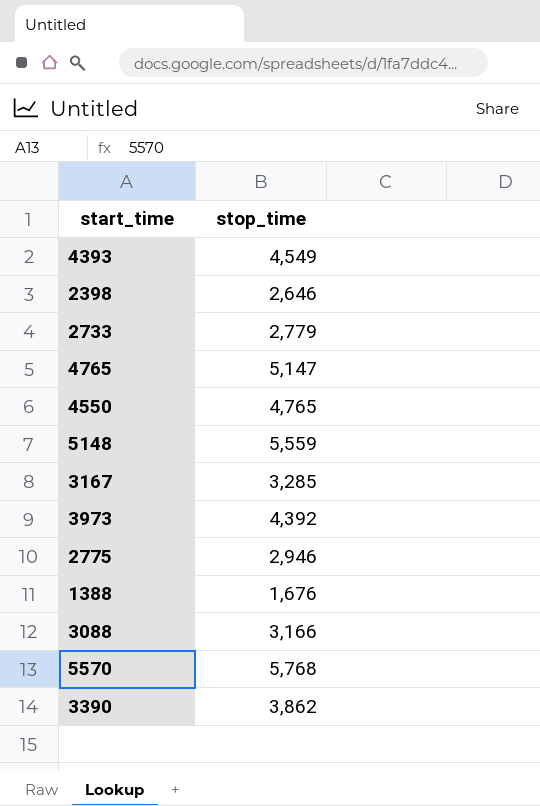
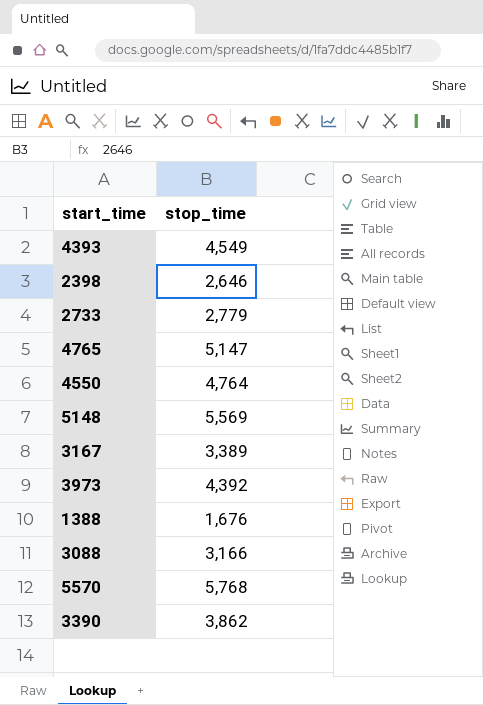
row 2775: 2,946 -> none
4550 | stop_time: 4,765 -> 4,764
5148 | stop_time: 5,559 -> 5,569
3167 | stop_time: 3,285 -> 3,389

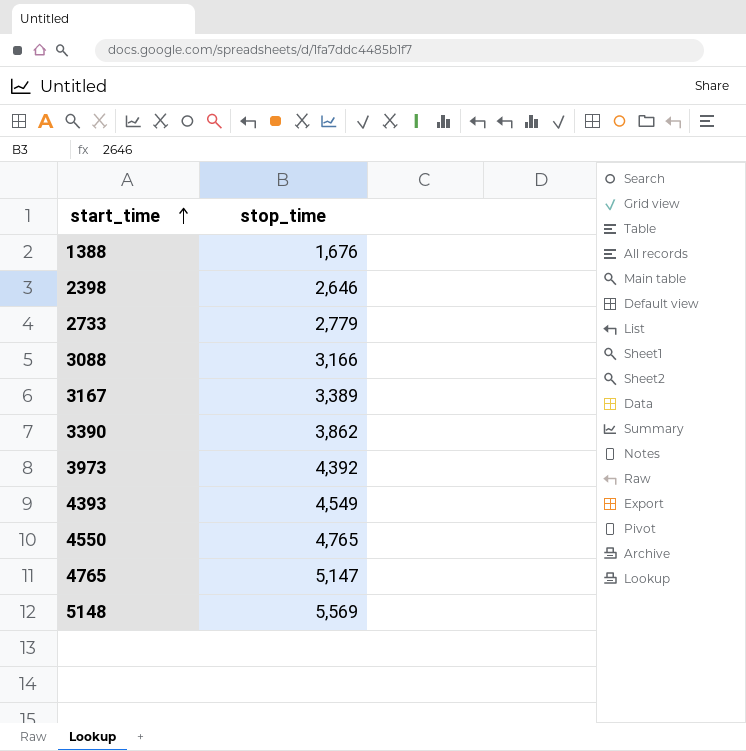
row order: none -> start_time ascending
row 5570: 5,768 -> none
4550 | stop_time: 4,764 -> 4,765

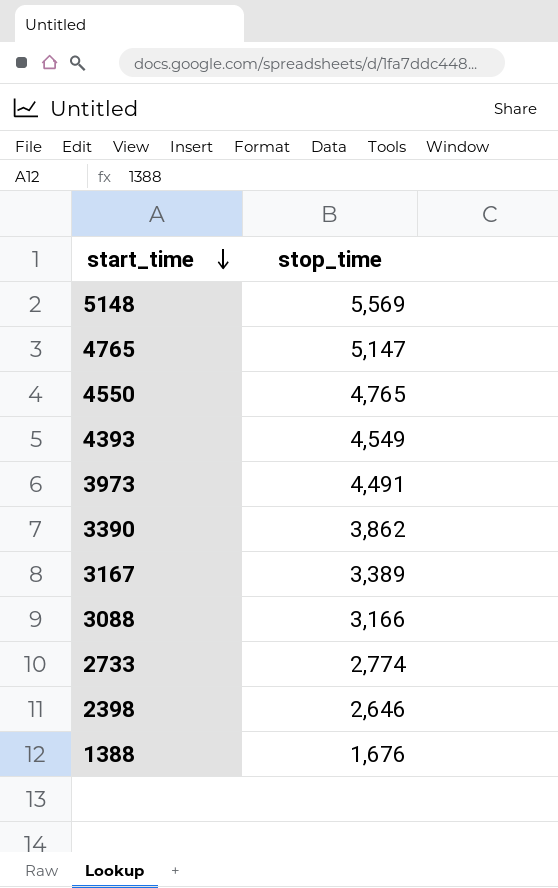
row order: start_time ascending -> start_time descending
3973 | stop_time: 4,392 -> 4,491
2733 | stop_time: 2,779 -> 2,774

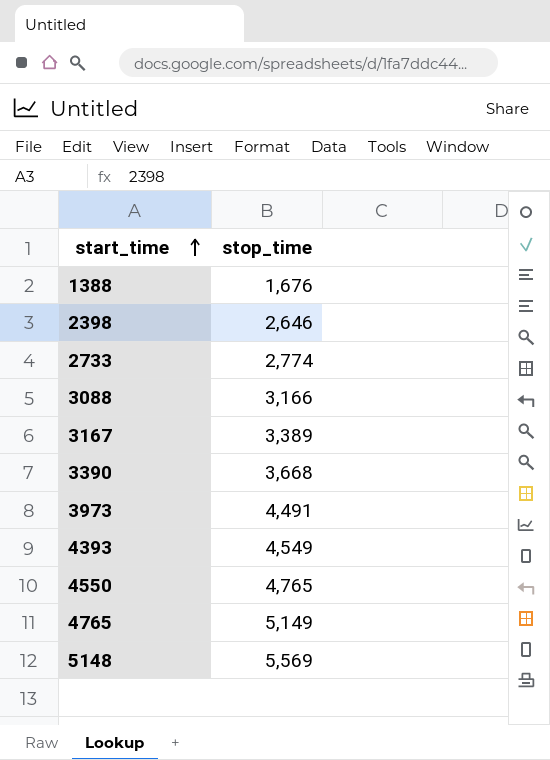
row order: start_time descending -> start_time ascending
3390 | stop_time: 3,862 -> 3,668
4765 | stop_time: 5,147 -> 5,149

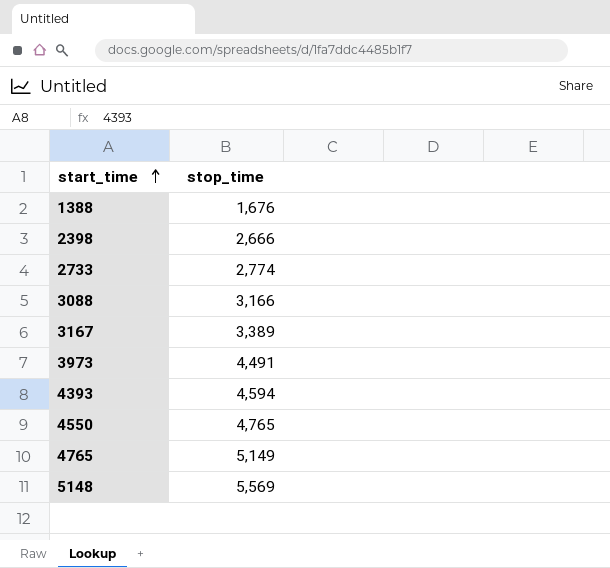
row 3390: 3,668 -> none
2398 | stop_time: 2,646 -> 2,666
4393 | stop_time: 4,549 -> 4,594

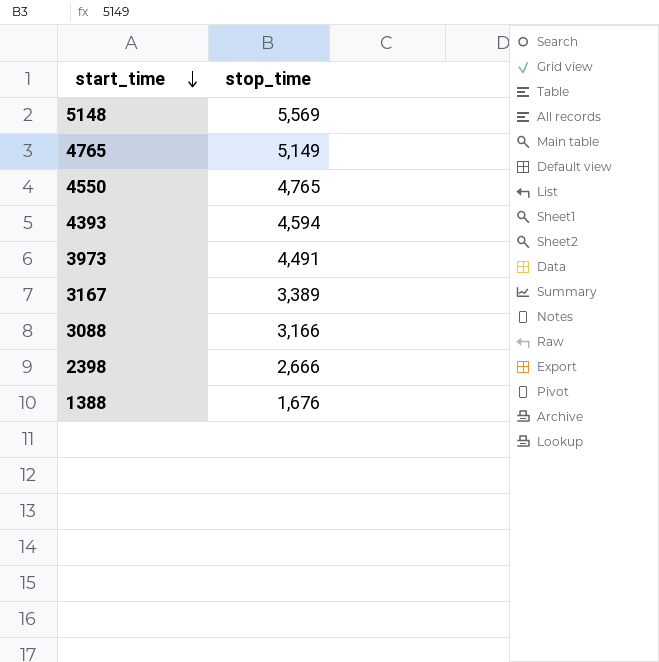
row order: start_time ascending -> start_time descending
row 2733: 2,774 -> none

